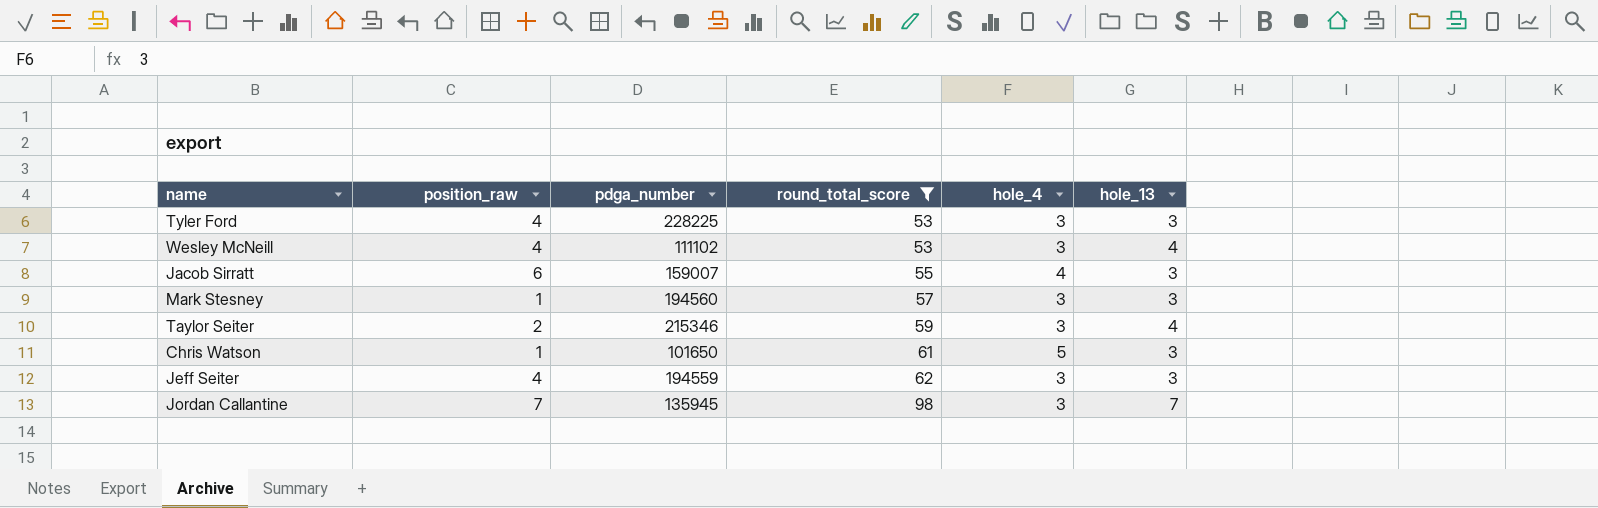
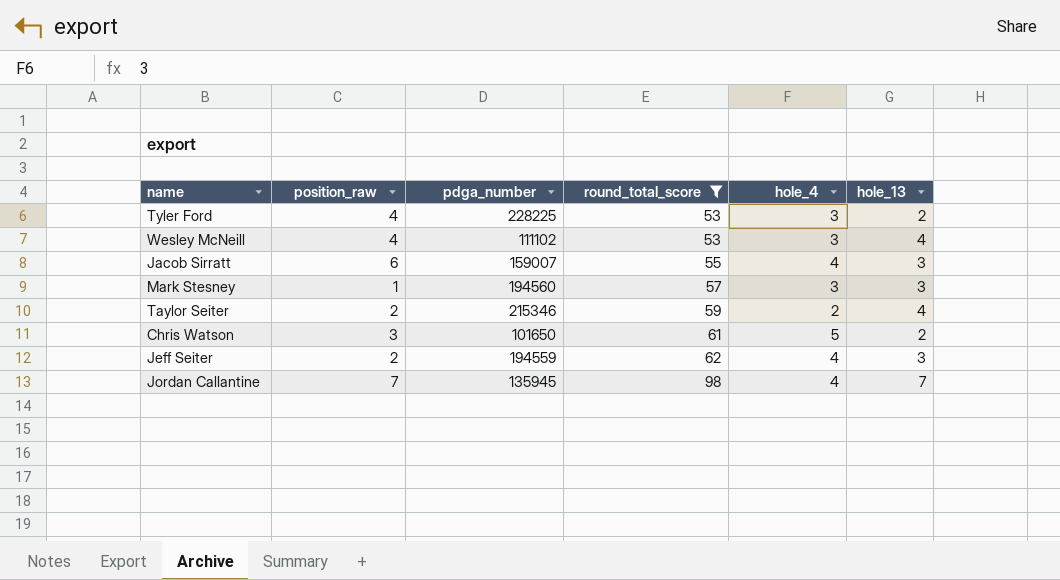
Tyler Ford | hole_13: 3 -> 2
Taylor Seiter | hole_4: 3 -> 2
Chris Watson | position_raw: 1 -> 3
Chris Watson | hole_13: 3 -> 2
Jeff Seiter | position_raw: 4 -> 2
Jeff Seiter | hole_4: 3 -> 4
Jordan Callantine | hole_4: 3 -> 4

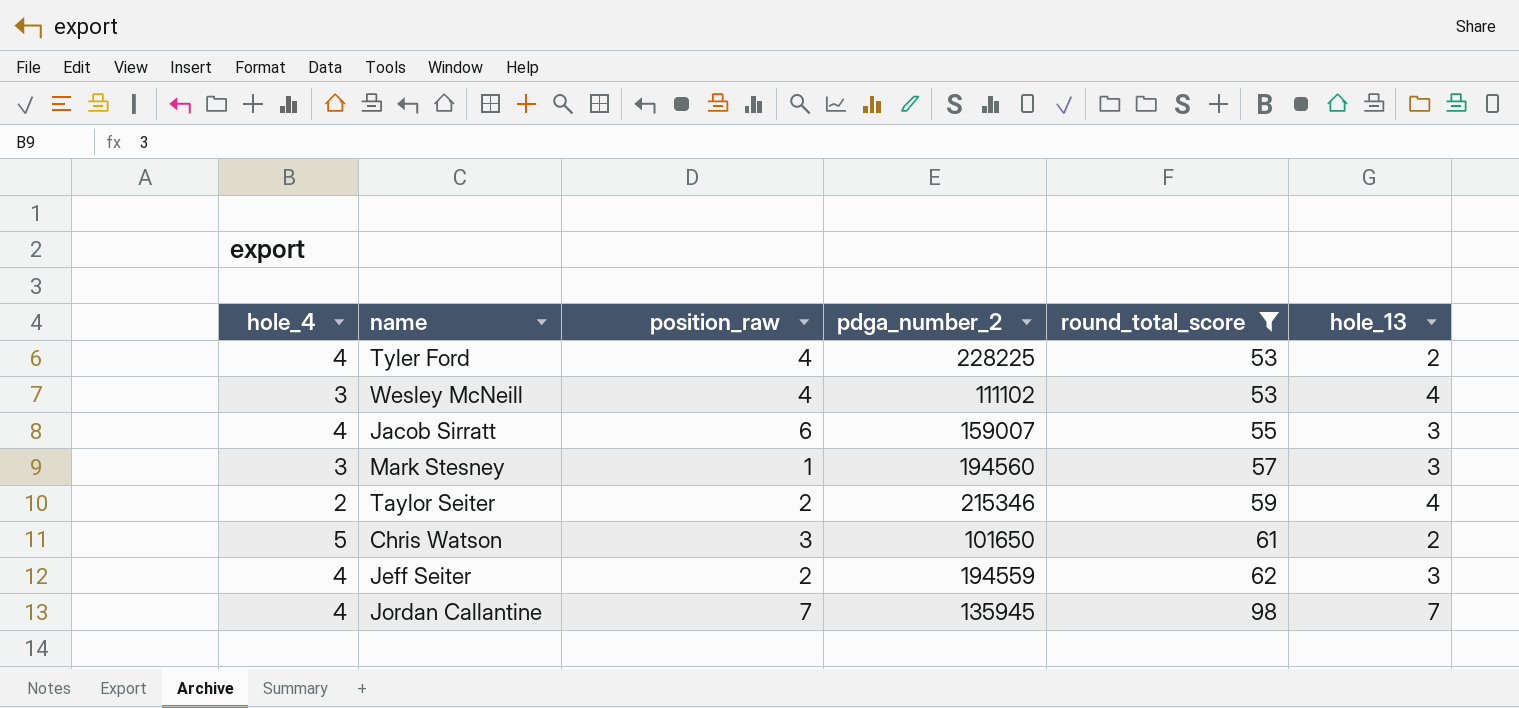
column hole_4 | position: 5 -> 1
column name: pdga_number -> pdga_number_2
Tyler Ford | hole_4: 3 -> 4

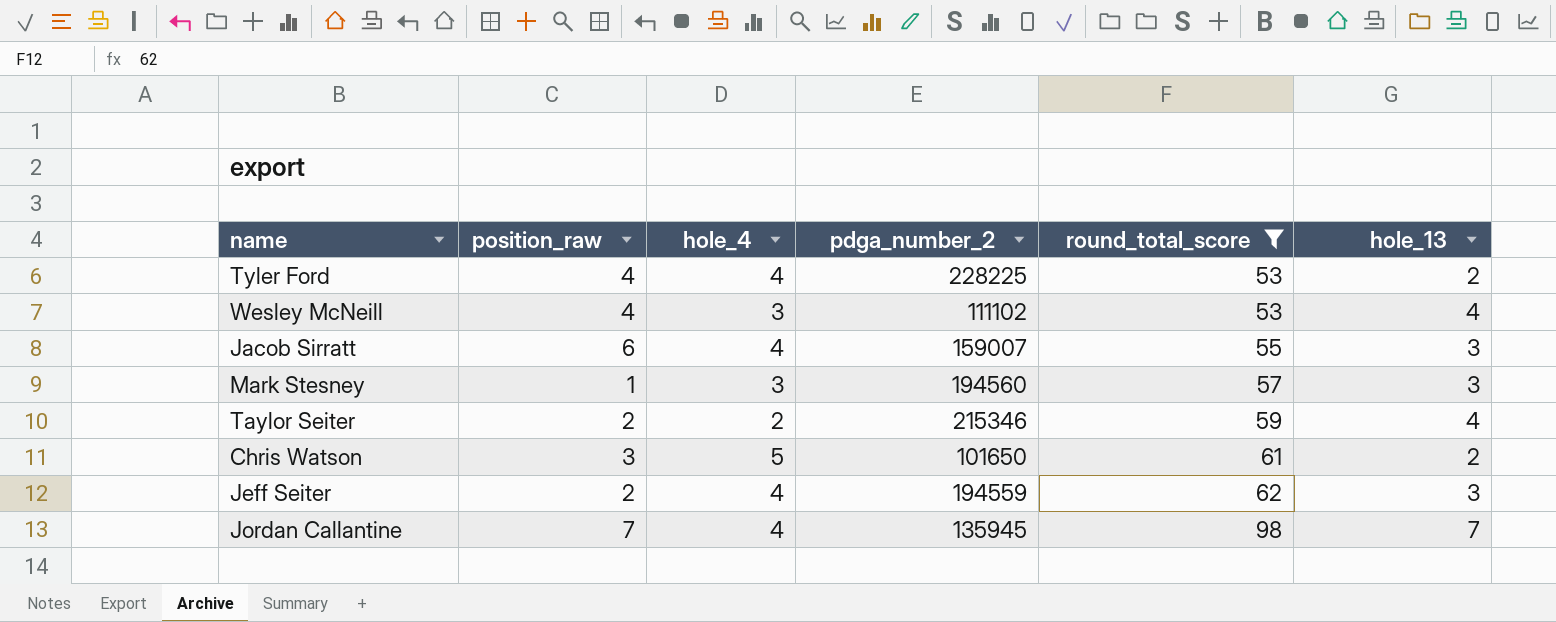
column hole_4 | position: 1 -> 3

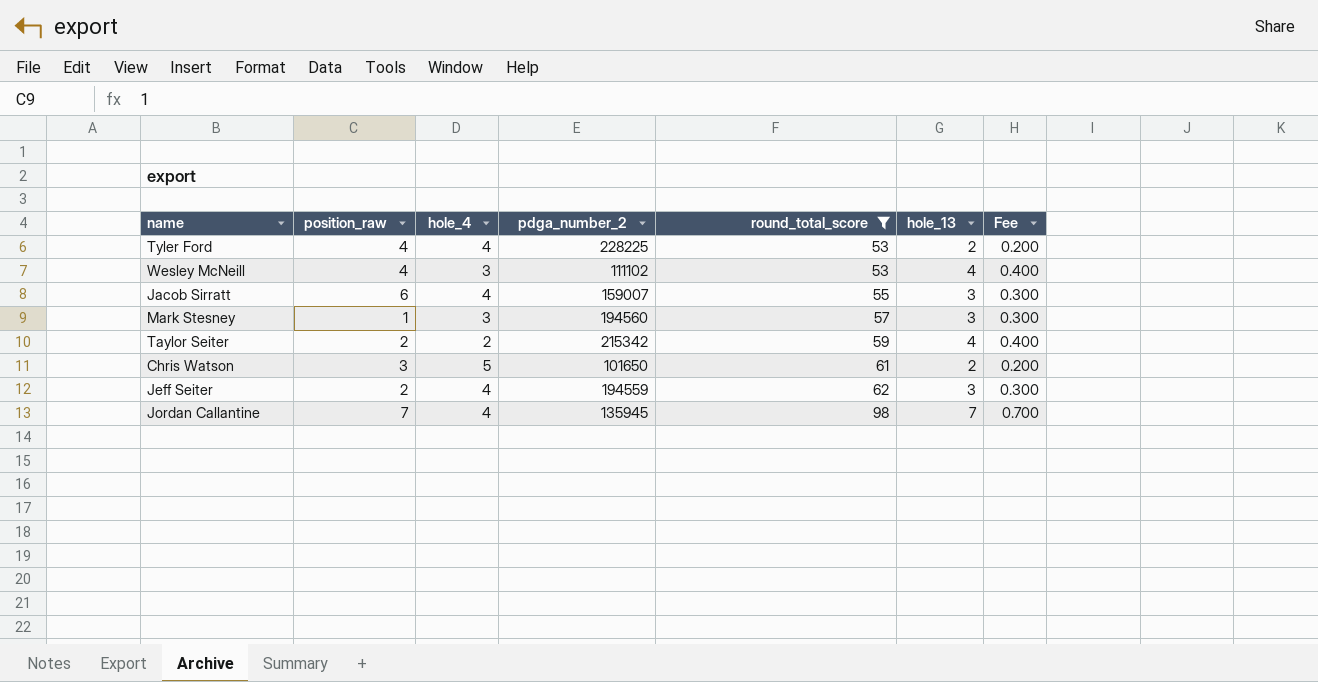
column Fee | formula: none -> [hole_13] * 0.1
Taylor Seiter | pdga_number_2: 215346 -> 215342

